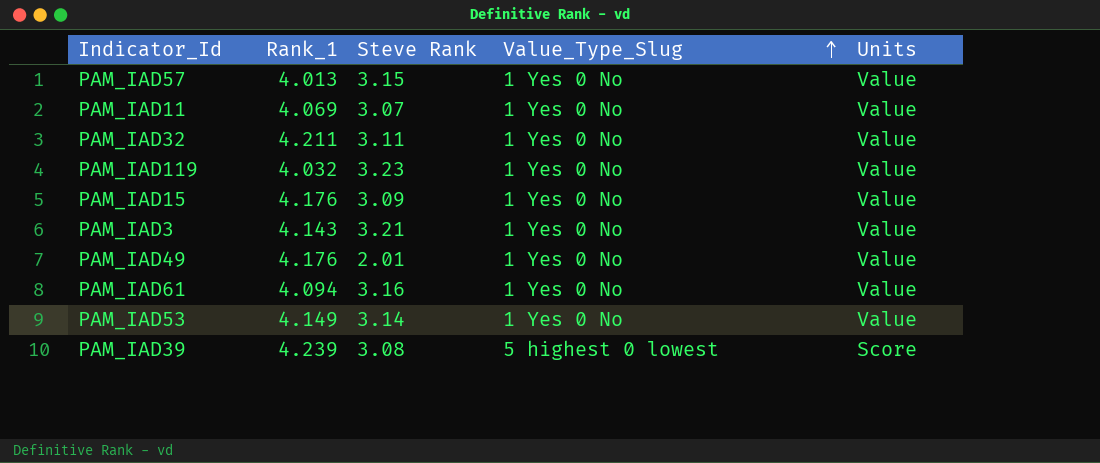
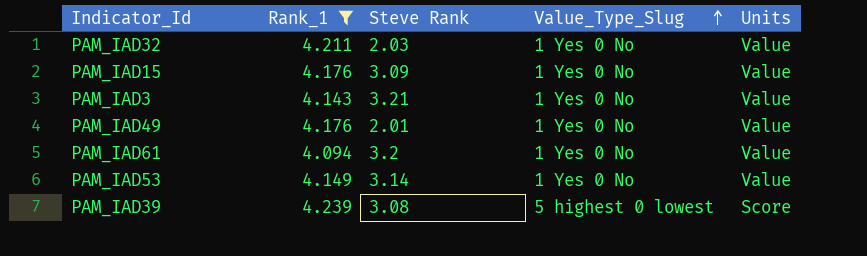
filter: none -> Rank_1 >= 4.094
PAM_IAD32 | Steve Rank: 3.11 -> 2.03
PAM_IAD61 | Steve Rank: 3.16 -> 3.2

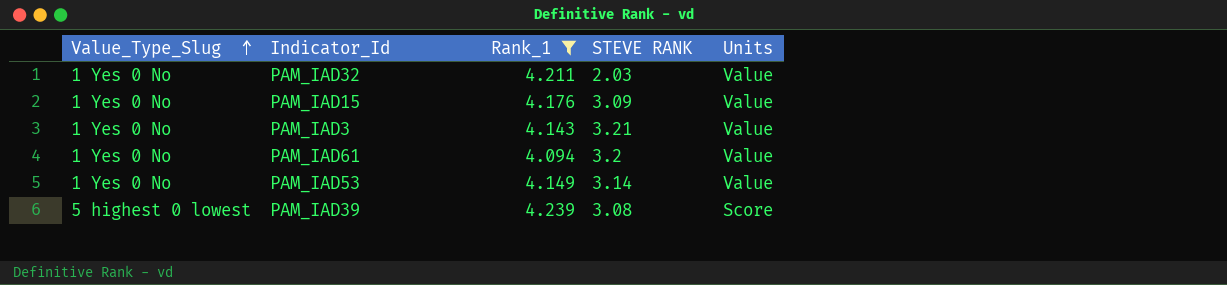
column Value_Type_Slug | position: 4 -> 1
column name: Steve Rank -> STEVE RANK
row PAM_IAD49: 4.176 | 2.01 | 1 Yes 0 No | Value -> none

